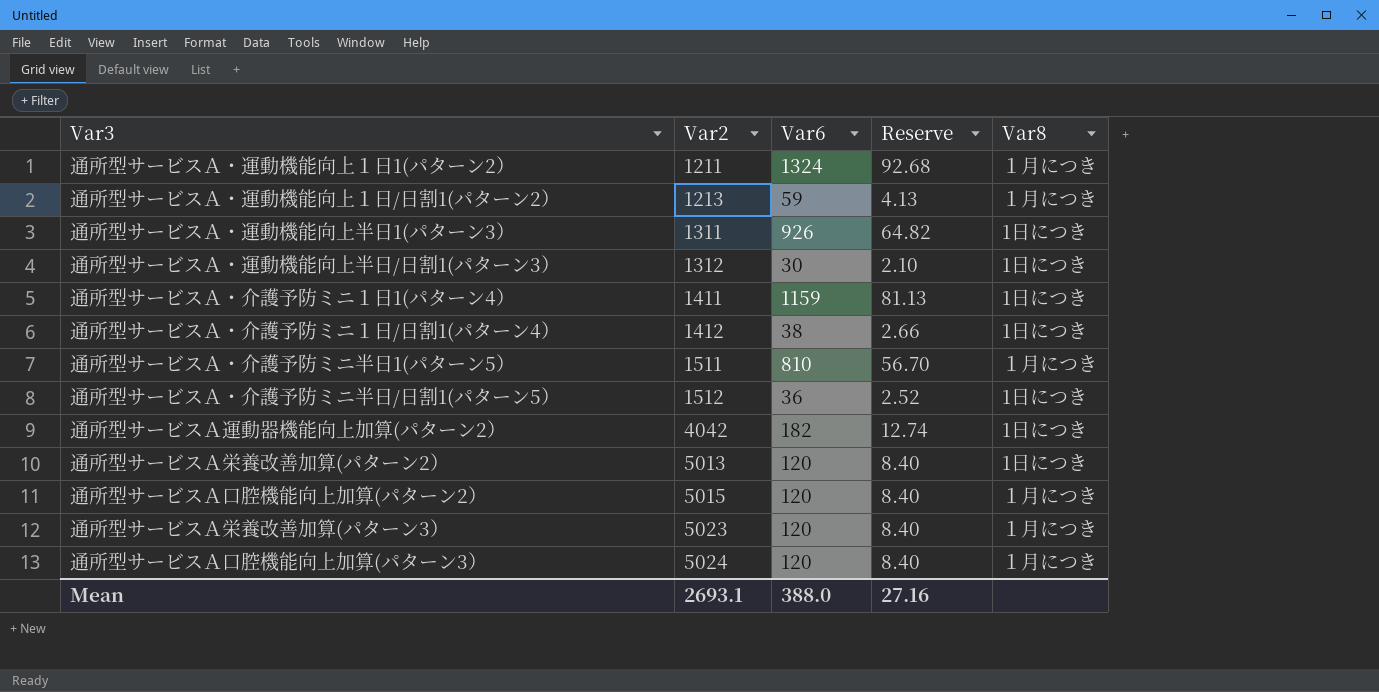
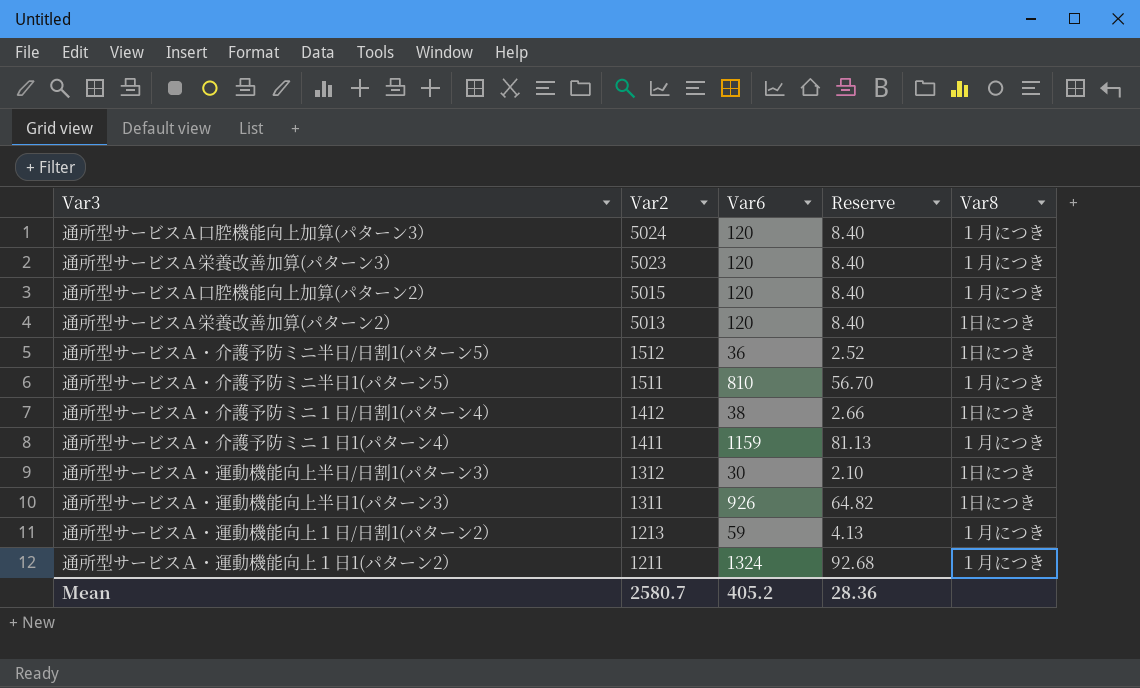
row order: Var2 ascending -> Var2 descending
row 通所型サービスＡ運動器機能向上加算(パターン2）: 4042 | 182 | 12.74 | 1日につき -> none
通所型サービスＡ・介護予防ミニ１日1(パターン4） | Var8: 1日につき -> １月につき
Mean | Var2: 2693.1 -> 2580.7
Mean | Var6: 388.0 -> 405.2
Mean | Reserve: 27.16 -> 28.36

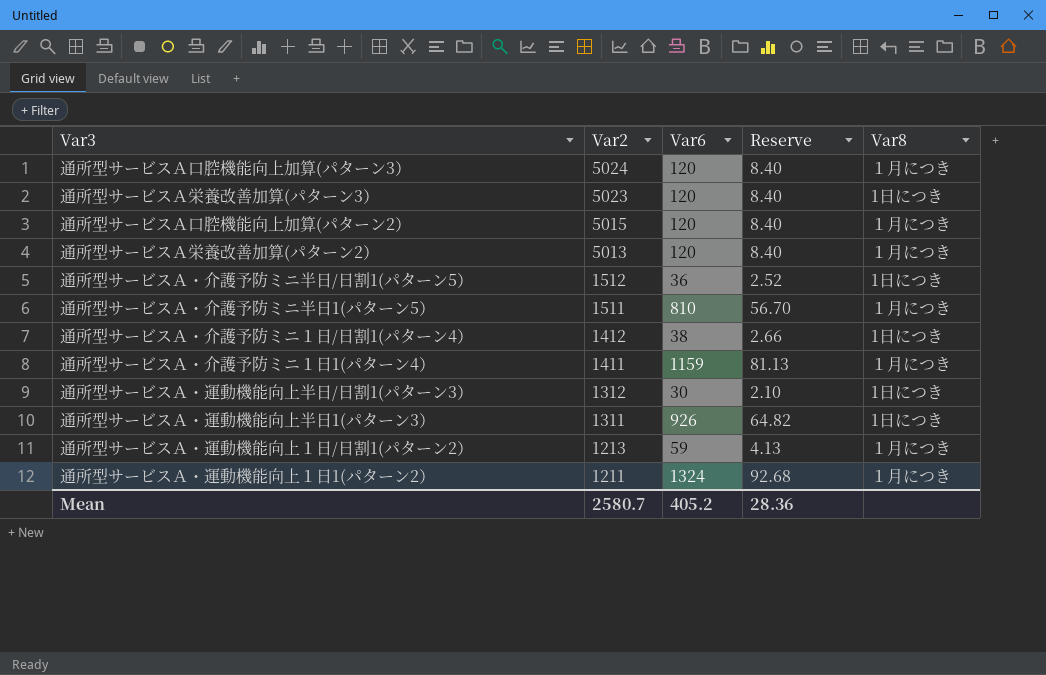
通所型サービスＡ栄養改善加算(パターン3） | Var8: １月につき -> 1日につき
通所型サービスＡ栄養改善加算(パターン2） | Var8: 1日につき -> １月につき

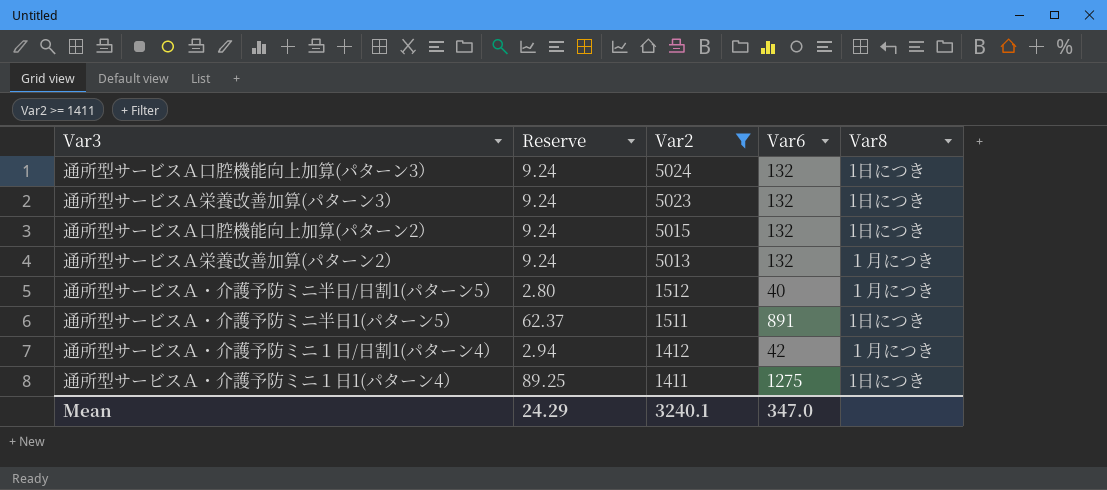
filter: none -> Var2 >= 1411
column Reserve | position: 4 -> 2
通所型サービスＡ口腔機能向上加算(パターン3） | Reserve: 8.40 -> 9.24
通所型サービスＡ口腔機能向上加算(パターン3） | Var6: 120 -> 132
通所型サービスＡ口腔機能向上加算(パターン3） | Var8: １月につき -> 1日につき
通所型サービスＡ栄養改善加算(パターン3） | Reserve: 8.40 -> 9.24
通所型サービスＡ栄養改善加算(パターン3） | Var6: 120 -> 132
通所型サービスＡ口腔機能向上加算(パターン2） | Reserve: 8.40 -> 9.24
通所型サービスＡ口腔機能向上加算(パターン2） | Var6: 120 -> 132
通所型サービスＡ口腔機能向上加算(パターン2） | Var8: １月につき -> 1日につき
通所型サービスＡ栄養改善加算(パターン2） | Reserve: 8.40 -> 9.24
通所型サービスＡ栄養改善加算(パターン2） | Var6: 120 -> 132
通所型サービスＡ・介護予防ミニ半日/日割1(パターン5） | Reserve: 2.52 -> 2.80
通所型サービスＡ・介護予防ミニ半日/日割1(パターン5） | Var6: 36 -> 40
通所型サービスＡ・介護予防ミニ半日/日割1(パターン5） | Var8: 1日につき -> １月につき
通所型サービスＡ・介護予防ミニ半日1(パターン5） | Reserve: 56.70 -> 62.37
通所型サービスＡ・介護予防ミニ半日1(パターン5） | Var6: 810 -> 891
通所型サービスＡ・介護予防ミニ半日1(パターン5） | Var8: １月につき -> 1日につき
通所型サービスＡ・介護予防ミニ１日/日割1(パターン4） | Reserve: 2.66 -> 2.94
通所型サービスＡ・介護予防ミニ１日/日割1(パターン4） | Var6: 38 -> 42
通所型サービスＡ・介護予防ミニ１日/日割1(パターン4） | Var8: 1日につき -> １月につき
通所型サービスＡ・介護予防ミニ１日1(パターン4） | Reserve: 81.13 -> 89.25
通所型サービスＡ・介護予防ミニ１日1(パターン4） | Var6: 1159 -> 1275
通所型サービスＡ・介護予防ミニ１日1(パターン4） | Var8: １月につき -> 1日につき
Mean | Reserve: 28.36 -> 24.29
Mean | Var2: 2580.7 -> 3240.1
Mean | Var6: 405.2 -> 347.0

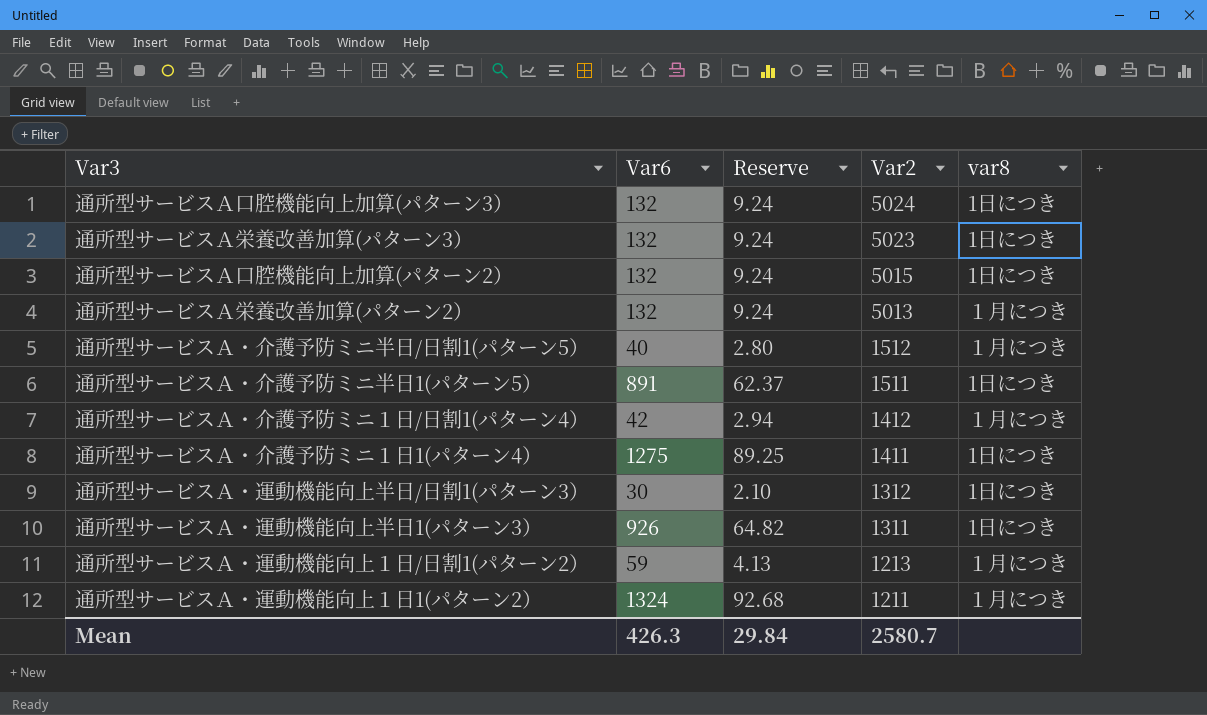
filter: Var2 >= 1411 -> none
column Var6 | position: 4 -> 2
column name: Var8 -> var8
Mean | Var6: 347.0 -> 426.3
Mean | Reserve: 24.29 -> 29.84
Mean | Var2: 3240.1 -> 2580.7

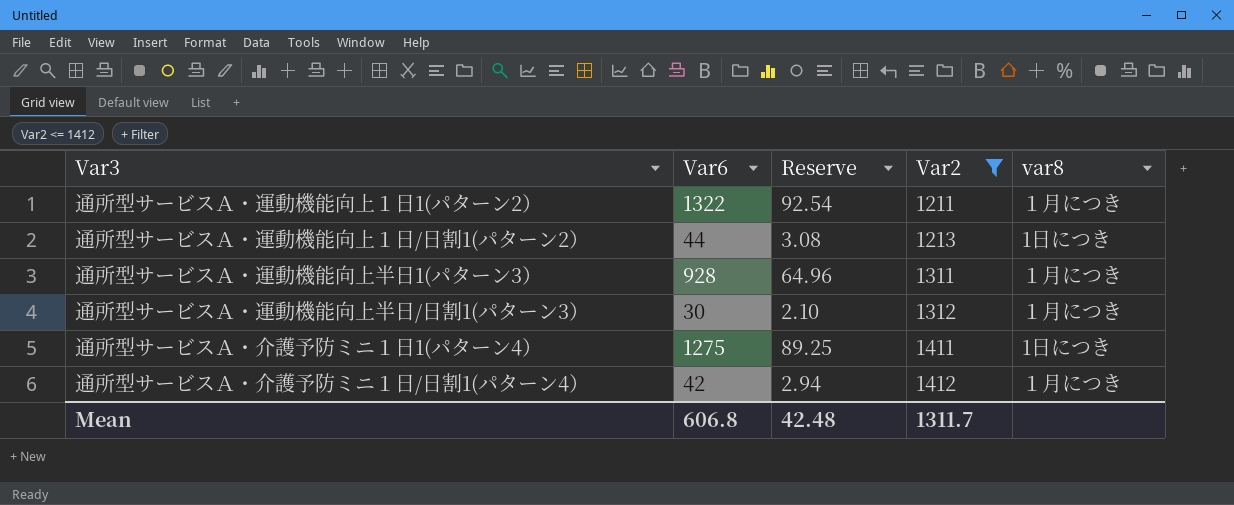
filter: none -> Var2 <= 1412
row order: Var2 descending -> Var2 ascending
通所型サービスＡ・運動機能向上１日1(パターン2） | Var6: 1324 -> 1322
通所型サービスＡ・運動機能向上１日1(パターン2） | Reserve: 92.68 -> 92.54
通所型サービスＡ・運動機能向上１日/日割1(パターン2） | Var6: 59 -> 44
通所型サービスＡ・運動機能向上１日/日割1(パターン2） | Reserve: 4.13 -> 3.08
通所型サービスＡ・運動機能向上１日/日割1(パターン2） | var8: １月につき -> 1日につき
通所型サービスＡ・運動機能向上半日1(パターン3） | Var6: 926 -> 928
通所型サービスＡ・運動機能向上半日1(パターン3） | Reserve: 64.82 -> 64.96
通所型サービスＡ・運動機能向上半日1(パターン3） | var8: 1日につき -> １月につき
通所型サービスＡ・運動機能向上半日/日割1(パターン3） | var8: 1日につき -> １月につき
Mean | Var6: 426.3 -> 606.8
Mean | Reserve: 29.84 -> 42.48
Mean | Var2: 2580.7 -> 1311.7

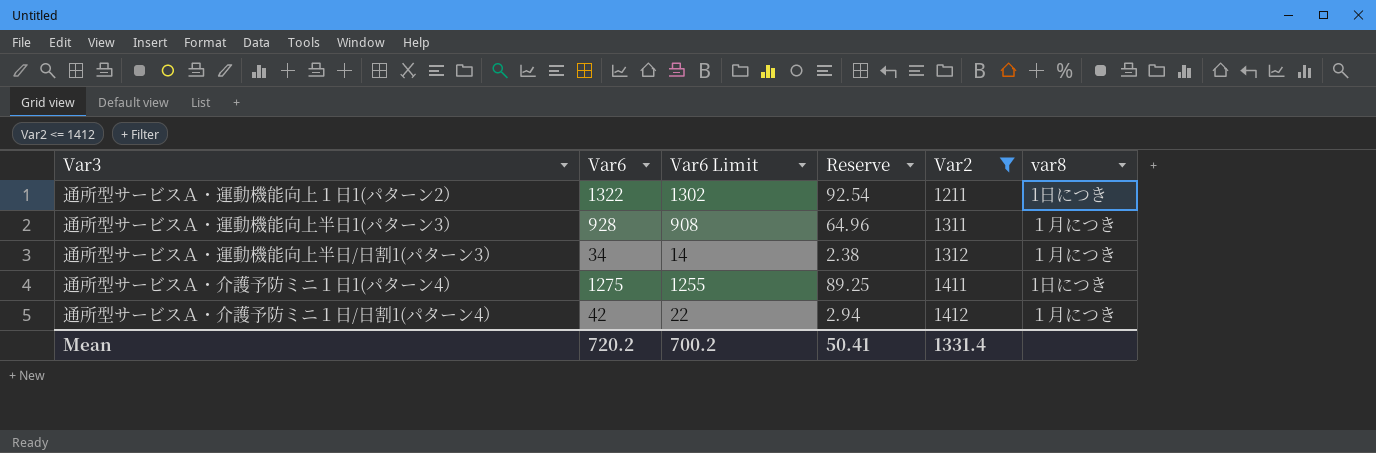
column Var6 Limit | formula: none -> [Var6] - 20
row 通所型サービスＡ・運動機能向上１日/日割1(パターン2）: 44 | 3.08 | 1213 | 1日につき -> none
通所型サービスＡ・運動機能向上１日1(パターン2） | var8: １月につき -> 1日につき
通所型サービスＡ・運動機能向上半日/日割1(パターン3） | Var6: 30 -> 34
通所型サービスＡ・運動機能向上半日/日割1(パターン3） | Reserve: 2.10 -> 2.38
Mean | Var6: 606.8 -> 720.2
Mean | Reserve: 42.48 -> 50.41
Mean | Var2: 1311.7 -> 1331.4

